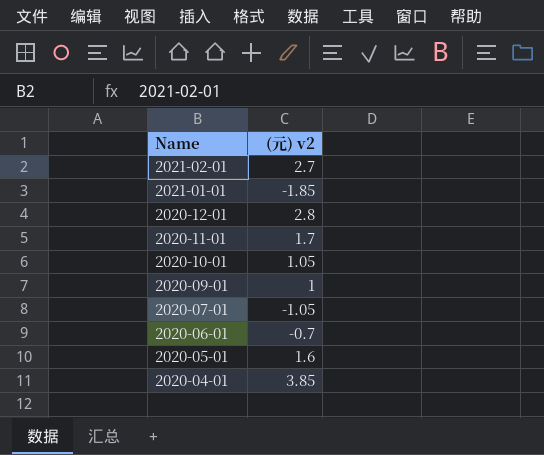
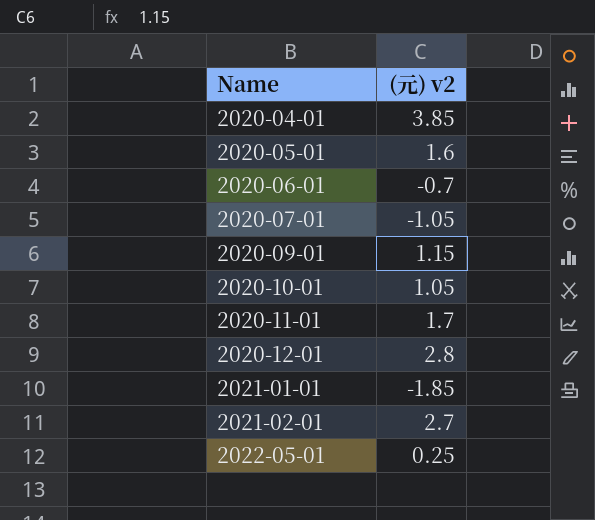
row order: Name descending -> Name ascending
2020-09-01 | (元) v2: 1 -> 1.15
row 2022-05-01: none -> 0.25

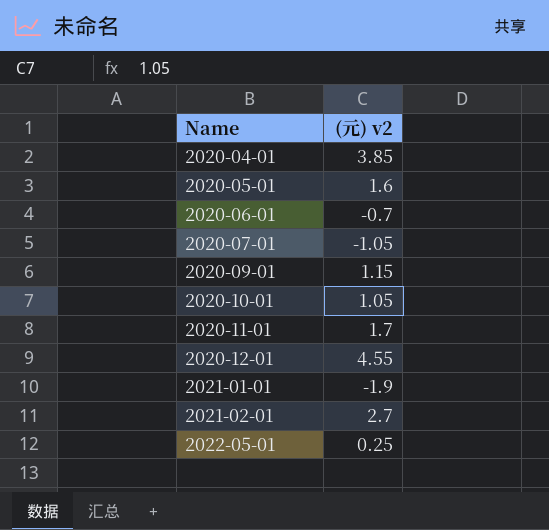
2020-12-01 | (元) v2: 2.8 -> 4.55
2021-01-01 | (元) v2: -1.85 -> -1.9

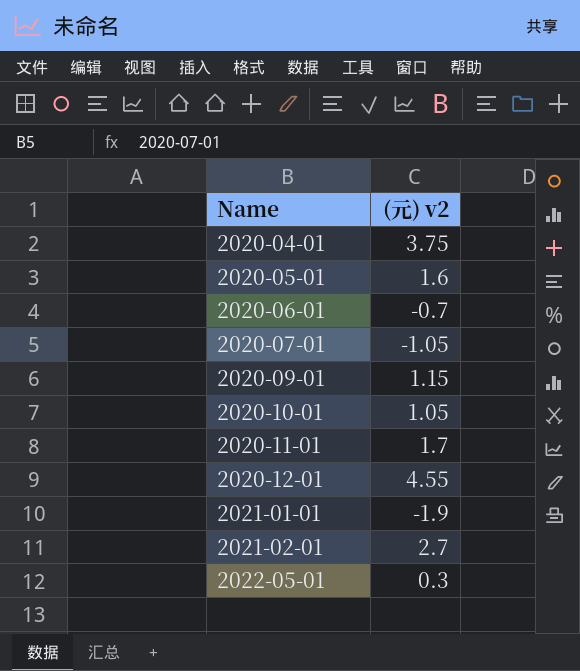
2020-04-01 | (元) v2: 3.85 -> 3.75
2022-05-01 | (元) v2: 0.25 -> 0.3

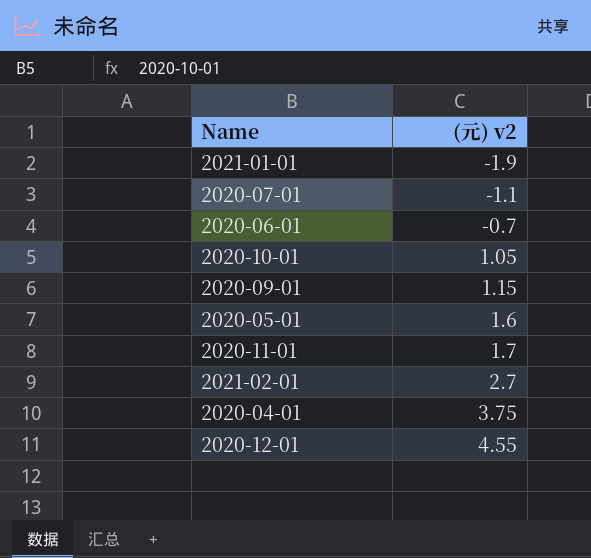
row order: Name ascending -> (元) v2 ascending
row 2022-05-01: 0.3 -> none
2020-07-01 | (元) v2: -1.05 -> -1.1

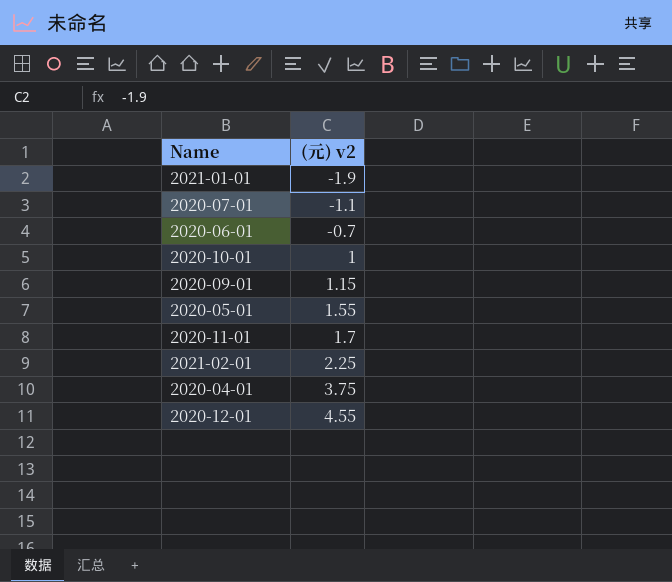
2020-10-01 | (元) v2: 1.05 -> 1
2020-05-01 | (元) v2: 1.6 -> 1.55
2021-02-01 | (元) v2: 2.7 -> 2.25

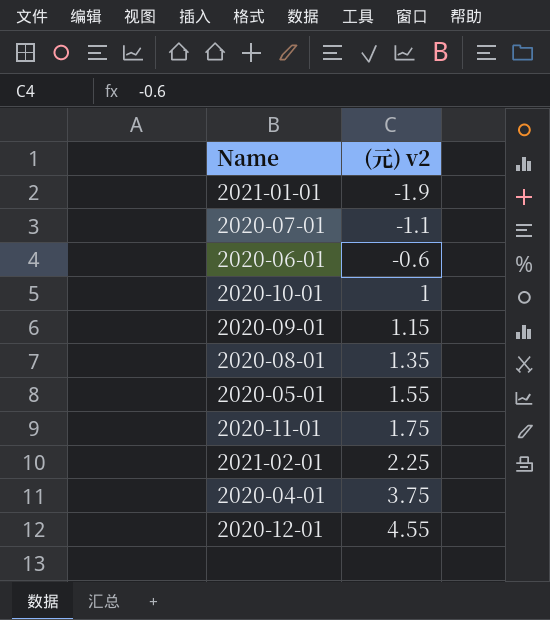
2020-06-01 | (元) v2: -0.7 -> -0.6
row 2020-08-01: none -> 1.35
2020-11-01 | (元) v2: 1.7 -> 1.75

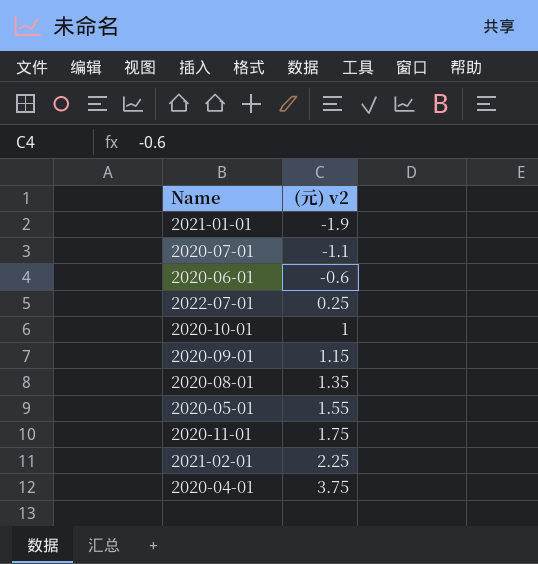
row 2020-12-01: 4.55 -> none
row 2022-07-01: none -> 0.25

